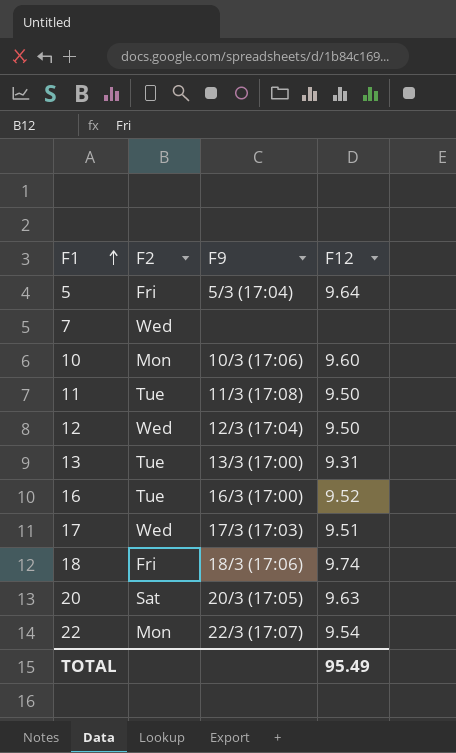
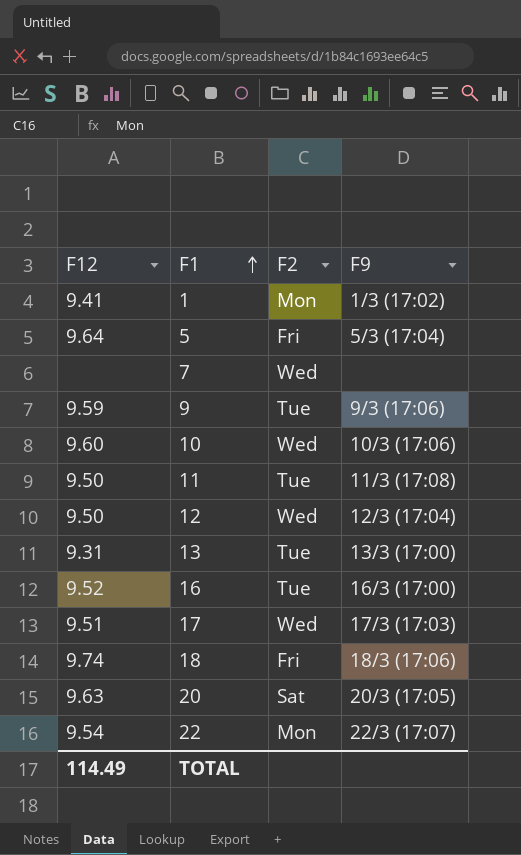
column F12 | position: 4 -> 1
row 1: none -> 9.41 | Mon | 1/3 (17:02)
row 9: none -> 9.59 | Tue | 9/3 (17:06)
10 | F2: Mon -> Wed
TOTAL | F12: 95.49 -> 114.49

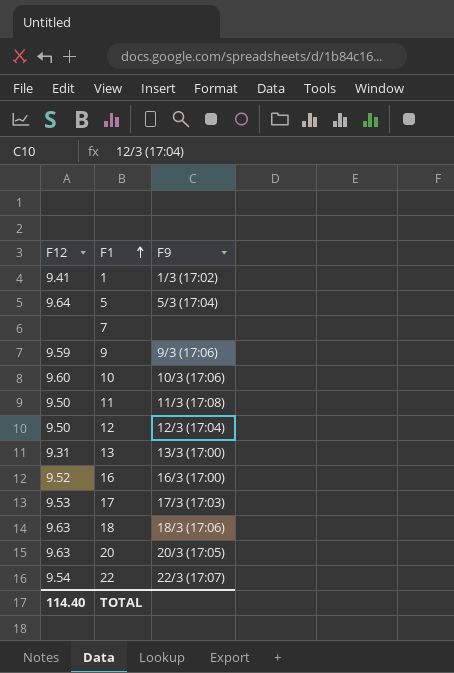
column F2 | position: 3 -> none
17 | F12: 9.51 -> 9.53
18 | F12: 9.74 -> 9.63
TOTAL | F12: 114.49 -> 114.40

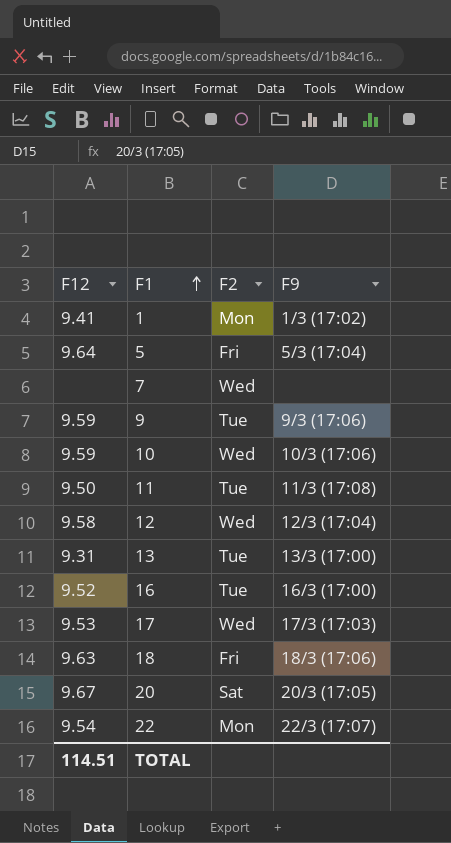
column F2 | position: none -> 3
10 | F12: 9.60 -> 9.59
12 | F12: 9.50 -> 9.58
20 | F12: 9.63 -> 9.67
TOTAL | F12: 114.40 -> 114.51

